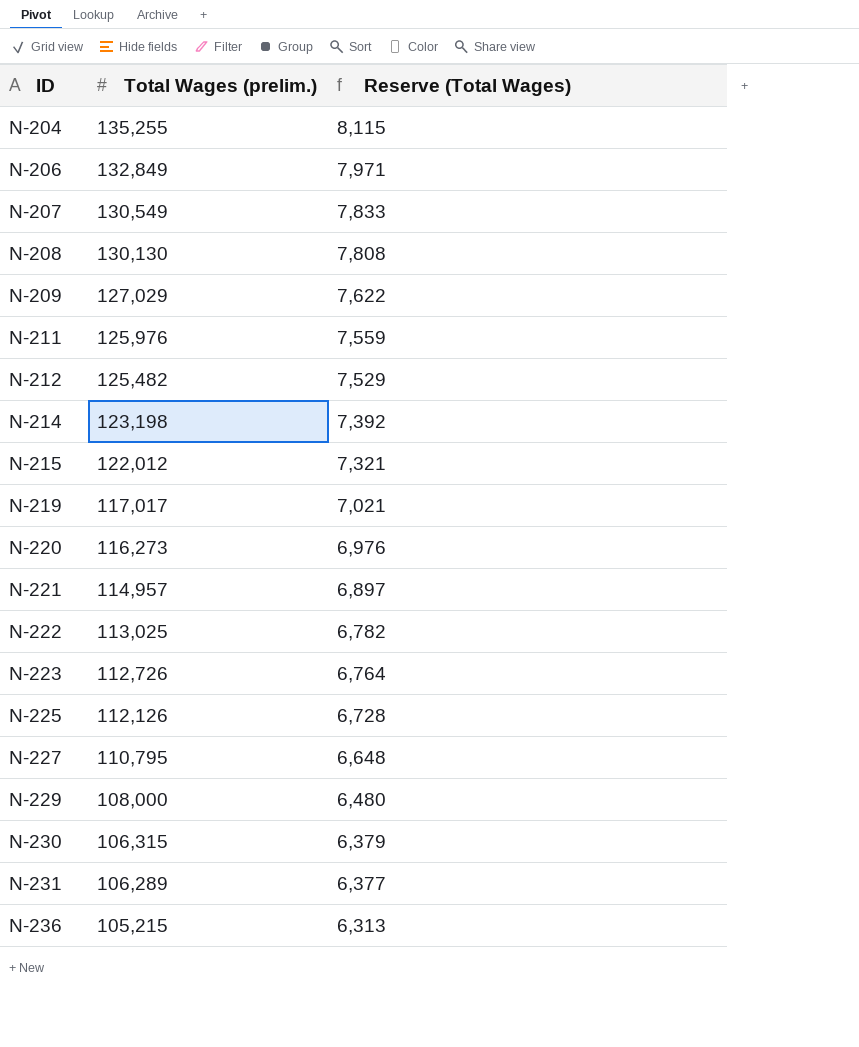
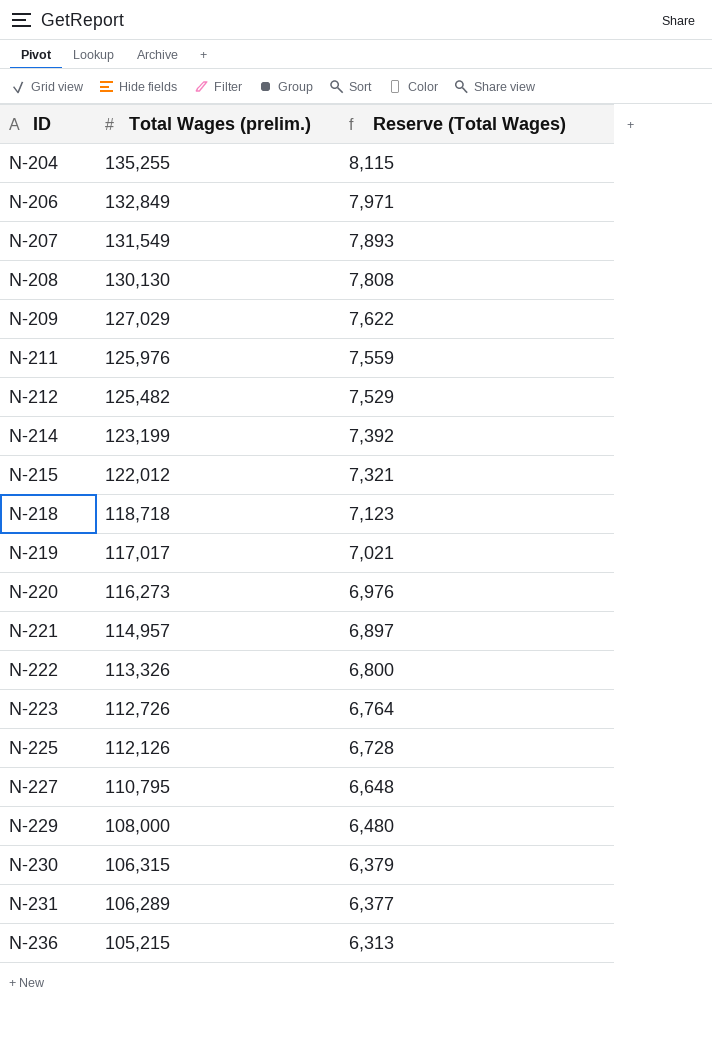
N-207 | Total Wages (prelim.): 130,549 -> 131,549
N-207 | Reserve (Total Wages): 7,833 -> 7,893
N-214 | Total Wages (prelim.): 123,198 -> 123,199
row N-218: none -> 118,718 | 7,123
N-222 | Total Wages (prelim.): 113,025 -> 113,326
N-222 | Reserve (Total Wages): 6,782 -> 6,800

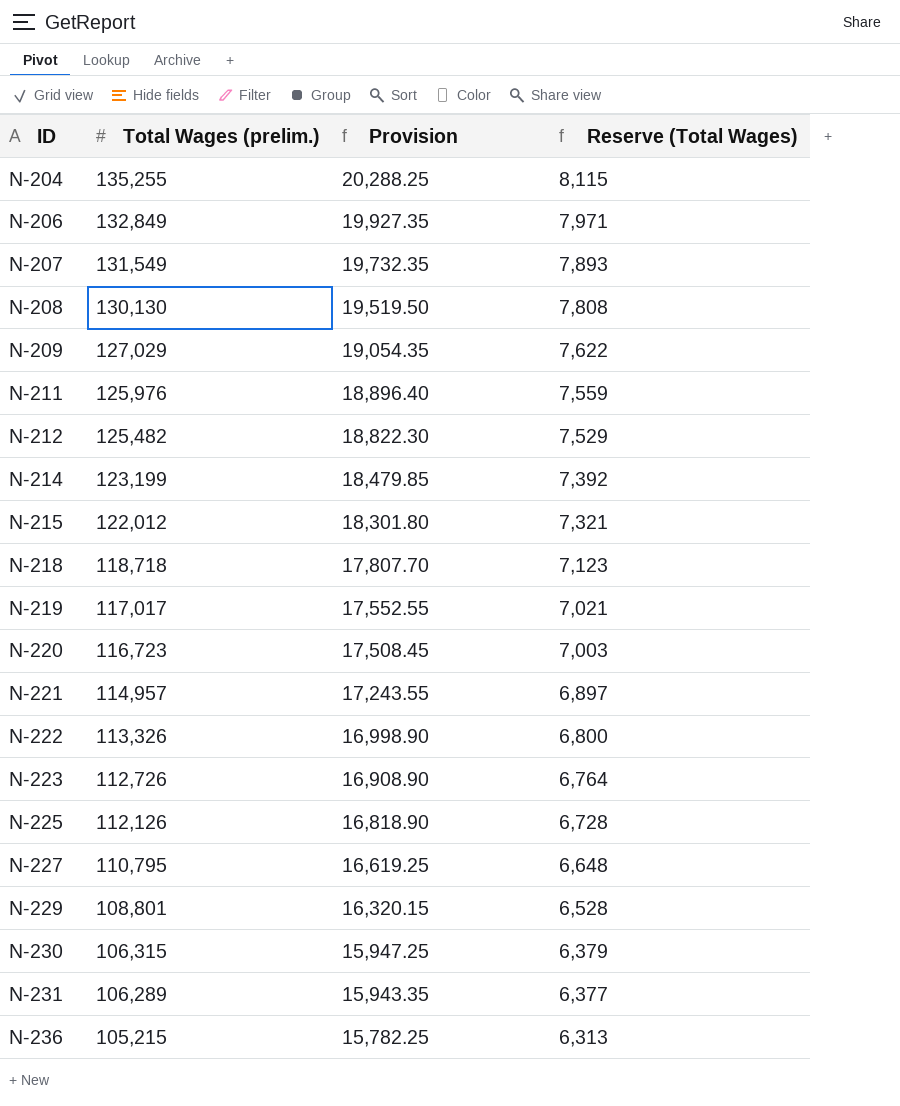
column Provision | formula: none -> [Total Wages (prelim.)] * 0.15
N-220 | Total Wages (prelim.): 116,273 -> 116,723
N-220 | Reserve (Total Wages): 6,976 -> 7,003
N-229 | Total Wages (prelim.): 108,000 -> 108,801
N-229 | Reserve (Total Wages): 6,480 -> 6,528

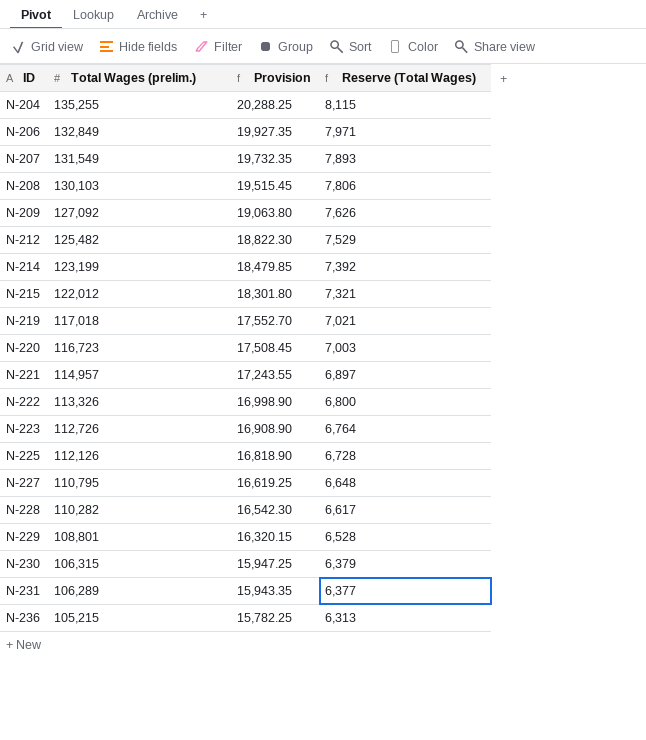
row N-211: 125,976 | 18,896.40 | 7,559 -> none
row N-218: 118,718 | 17,807.70 | 7,123 -> none
N-208 | Total Wages (prelim.): 130,130 -> 130,103
N-208 | Provision: 19,519.50 -> 19,515.45
N-208 | Reserve (Total Wages): 7,808 -> 7,806
N-209 | Total Wages (prelim.): 127,029 -> 127,092
N-209 | Provision: 19,054.35 -> 19,063.80
N-209 | Reserve (Total Wages): 7,622 -> 7,626
N-219 | Total Wages (prelim.): 117,017 -> 117,018
N-219 | Provision: 17,552.55 -> 17,552.70
row N-228: none -> 110,282 | 16,542.30 | 6,617

